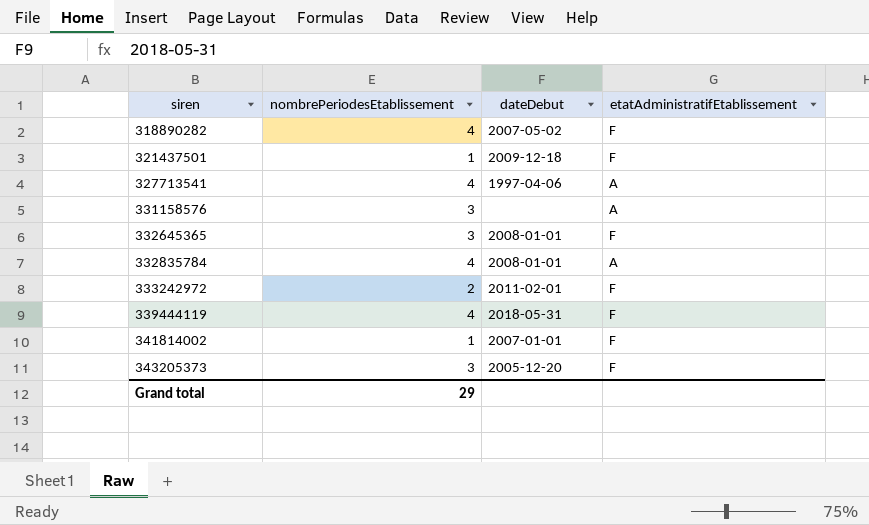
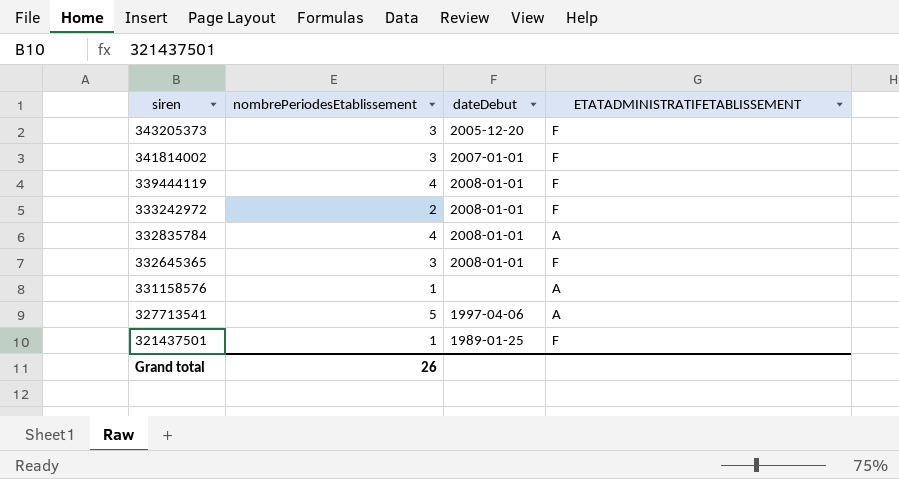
row order: siren ascending -> siren descending
column name: etatAdministratifEtablissement -> ETATADMINISTRATIFETABLISSEMENT
row 318890282: 4 | 2007-05-02 | F -> none
341814002 | nombrePeriodesEtablissement: 1 -> 3
339444119 | dateDebut: 2018-05-31 -> 2008-01-01
333242972 | dateDebut: 2011-02-01 -> 2008-01-01
331158576 | nombrePeriodesEtablissement: 3 -> 1
327713541 | nombrePeriodesEtablissement: 4 -> 5
321437501 | dateDebut: 2009-12-18 -> 1989-01-25
Grand total | nombrePeriodesEtablissement: 29 -> 26

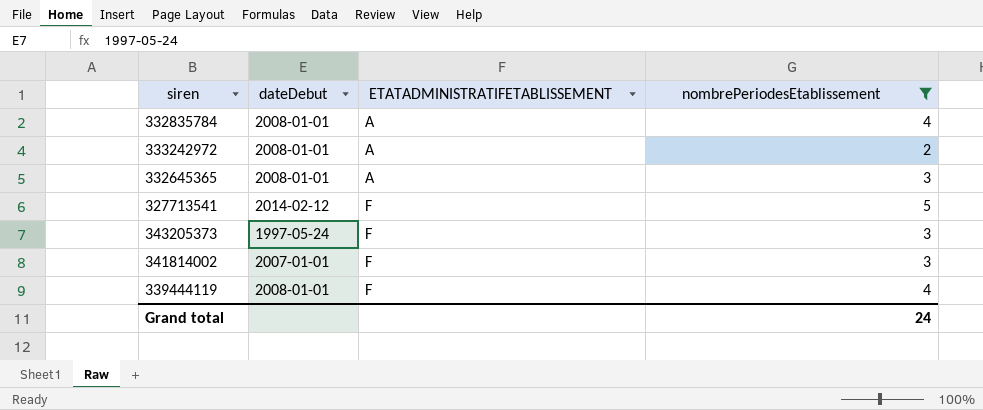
filter: none -> nombrePeriodesEtablissement != 1
row order: siren descending -> ETATADMINISTRATIFETABLISSEMENT ascending
column nombrePeriodesEtablissement | position: 2 -> 4
333242972 | ETATADMINISTRATIFETABLISSEMENT: F -> A
332645365 | ETATADMINISTRATIFETABLISSEMENT: F -> A
327713541 | dateDebut: 1997-04-06 -> 2014-02-12
327713541 | ETATADMINISTRATIFETABLISSEMENT: A -> F
343205373 | dateDebut: 2005-12-20 -> 1997-05-24
Grand total | nombrePeriodesEtablissement: 26 -> 24

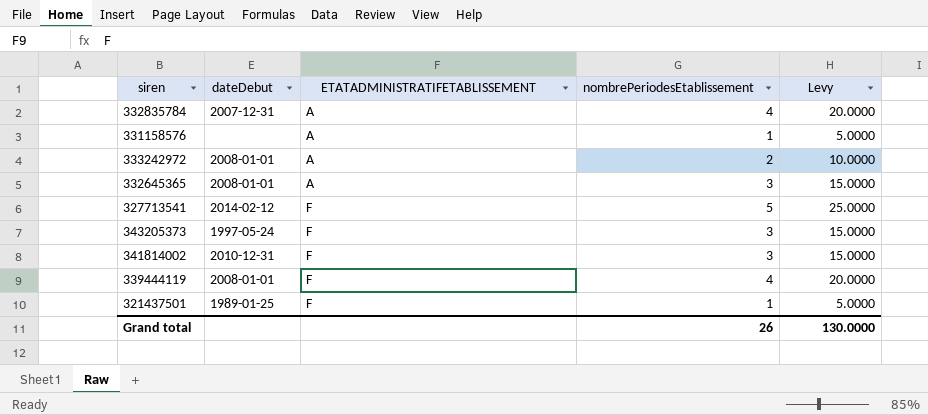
filter: nombrePeriodesEtablissement != 1 -> none
column Levy | formula: none -> [nombrePeriodesEtablissement] * 5
332835784 | dateDebut: 2008-01-01 -> 2007-12-31
341814002 | dateDebut: 2007-01-01 -> 2010-12-31
Grand total | nombrePeriodesEtablissement: 24 -> 26

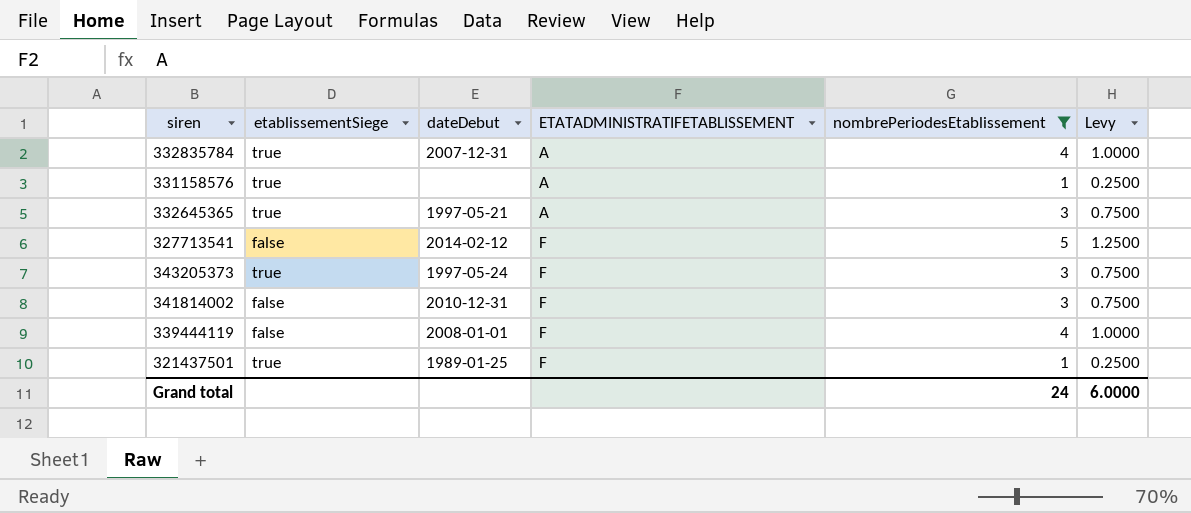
filter: none -> nombrePeriodesEtablissement != 2
column etablissementSiege | position: none -> 2
column Levy | formula: [nombrePeriodesEtablissement] * 5 -> [nombrePeriodesEtablissement] * 0.25
332645365 | dateDebut: 2008-01-01 -> 1997-05-21
Grand total | nombrePeriodesEtablissement: 26 -> 24
Grand total | Levy: 130.0000 -> 6.0000

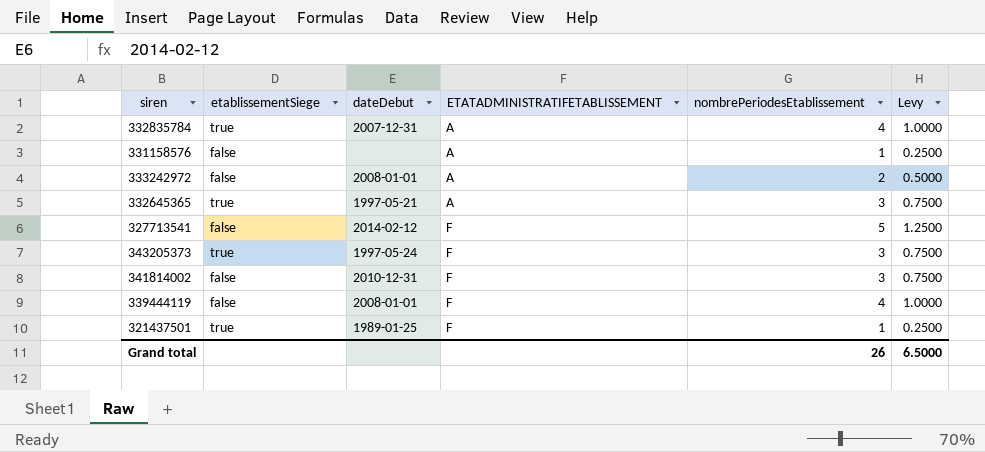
filter: nombrePeriodesEtablissement != 2 -> none
331158576 | etablissementSiege: true -> false
Grand total | nombrePeriodesEtablissement: 24 -> 26
Grand total | Levy: 6.0000 -> 6.5000

